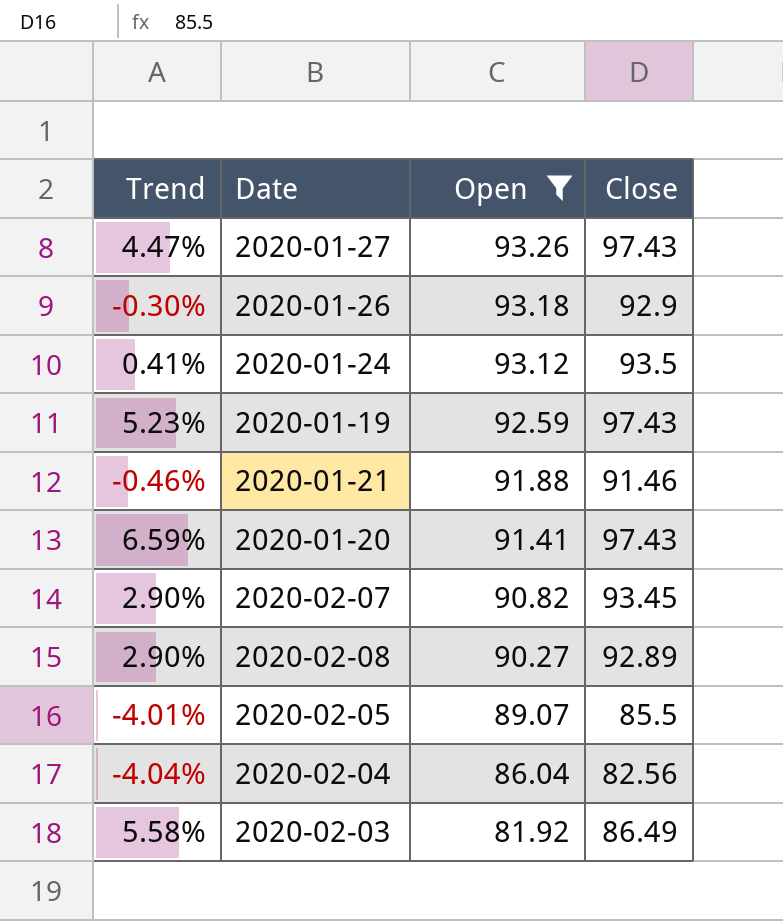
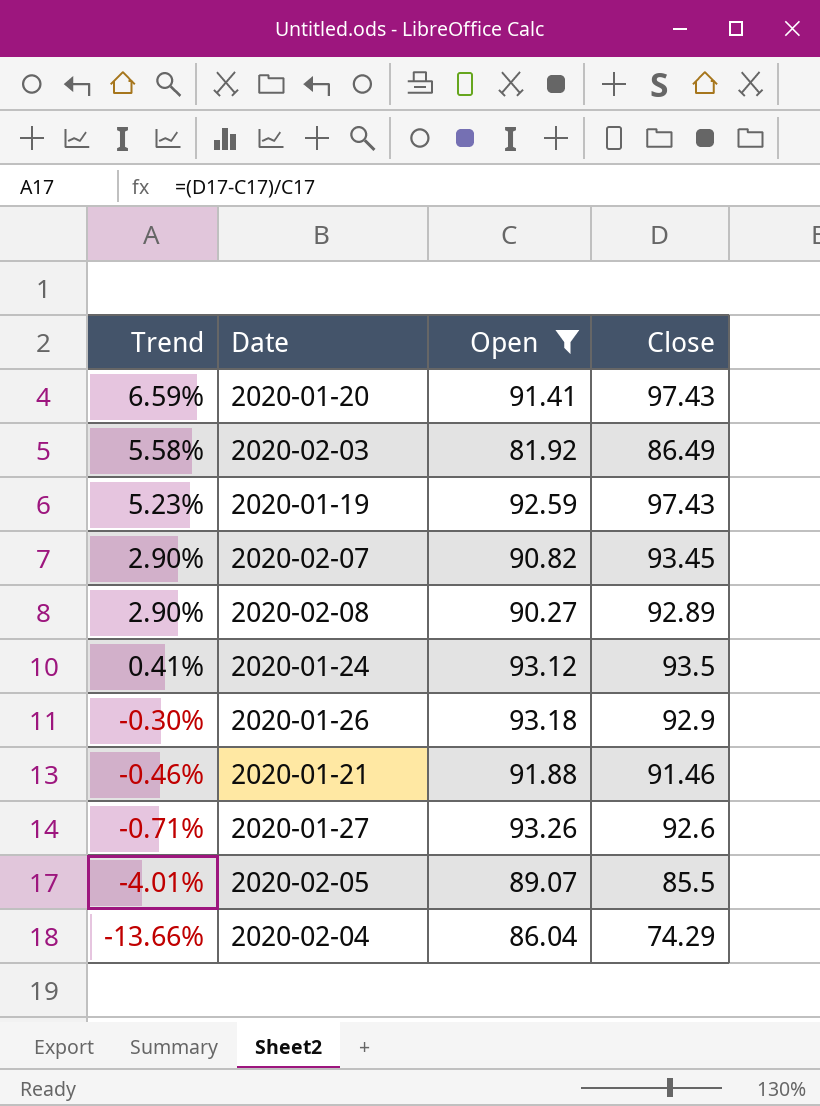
row order: Open descending -> Trend descending
2020-01-27 | Trend: 4.47% -> -0.71%
2020-01-27 | Close: 97.43 -> 92.6
2020-02-04 | Trend: -4.04% -> -13.66%
2020-02-04 | Close: 82.56 -> 74.29

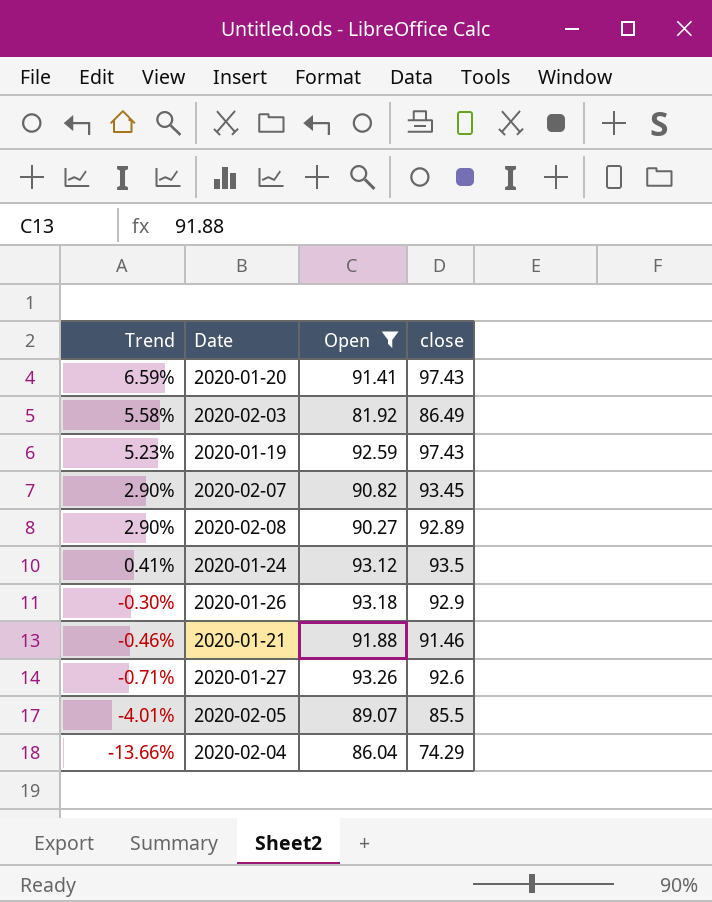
column name: Close -> close

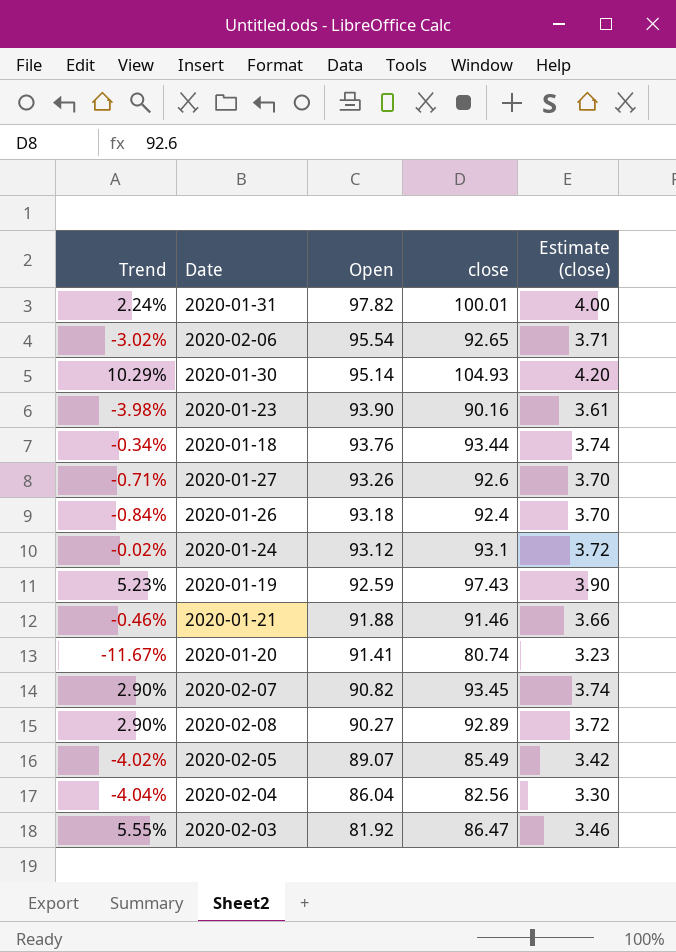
filter: Open <= 93.26 -> none
row order: Trend descending -> Open descending
column Estimate (close) | formula: none -> [close] * 0.04
2020-01-26 | Trend: -0.30% -> -0.84%
2020-01-26 | close: 92.9 -> 92.4
2020-01-24 | Trend: 0.41% -> -0.02%
2020-01-24 | close: 93.5 -> 93.1
2020-01-20 | Trend: 6.59% -> -11.67%
2020-01-20 | close: 97.43 -> 80.74
2020-02-05 | Trend: -4.01% -> -4.02%
2020-02-05 | close: 85.5 -> 85.49
2020-02-04 | Trend: -13.66% -> -4.04%
2020-02-04 | close: 74.29 -> 82.56
2020-02-03 | Trend: 5.58% -> 5.55%
2020-02-03 | close: 86.49 -> 86.47

